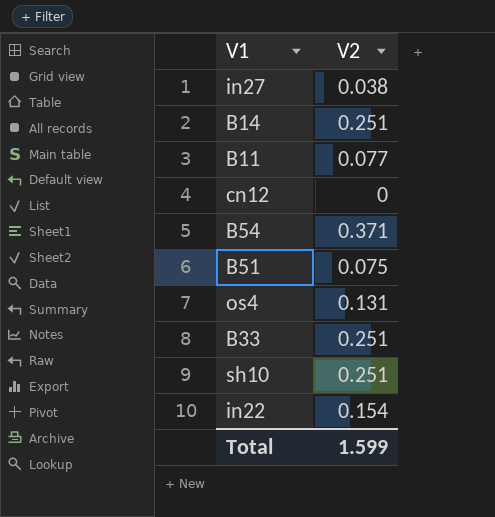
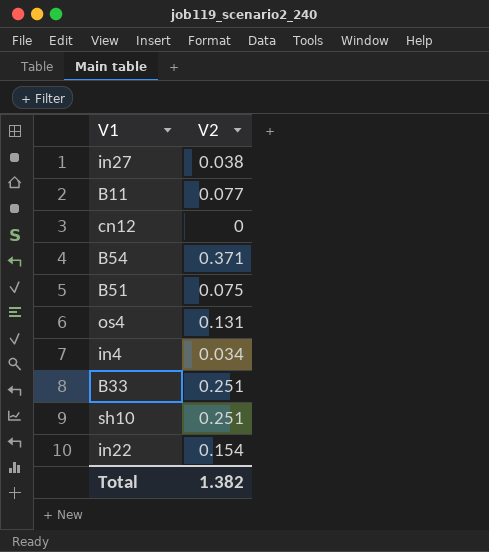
row B14: 0.251 -> none
row in4: none -> 0.034
Total | V2: 1.599 -> 1.382

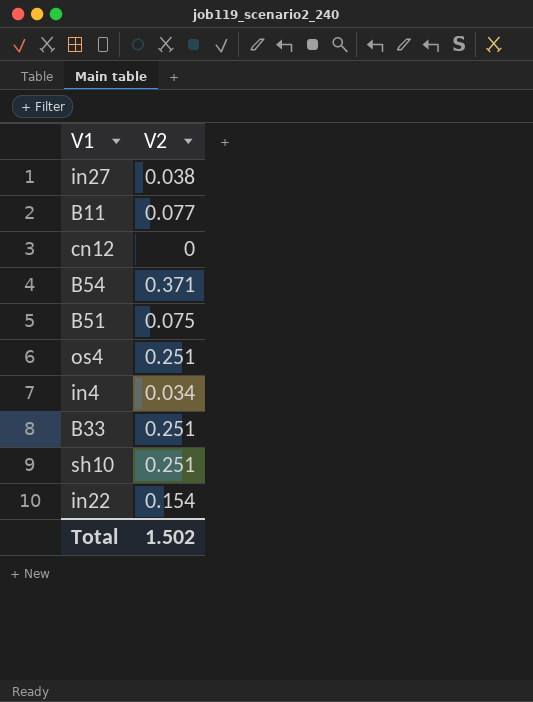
os4 | V2: 0.131 -> 0.251
Total | V2: 1.382 -> 1.502

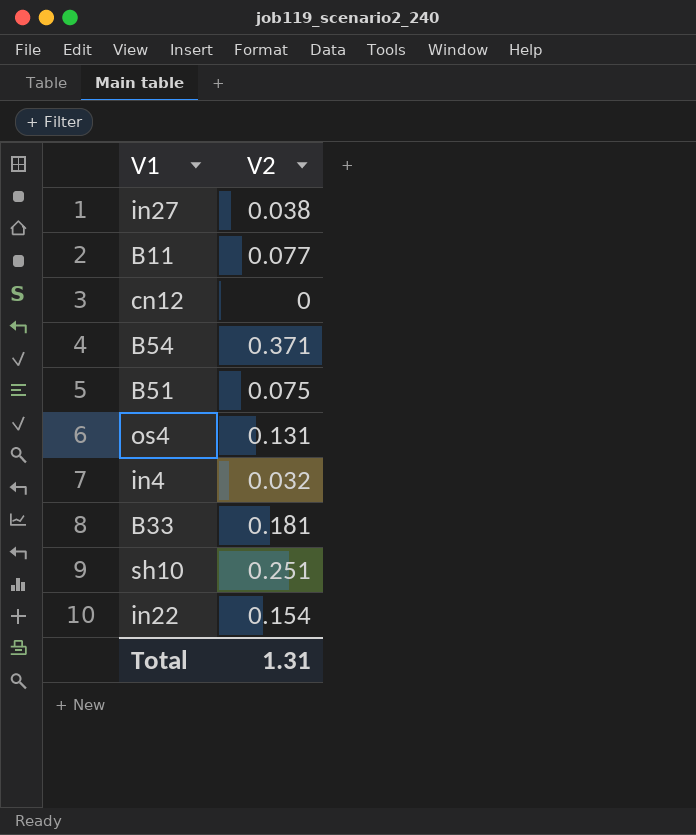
os4 | V2: 0.251 -> 0.131
in4 | V2: 0.034 -> 0.032
B33 | V2: 0.251 -> 0.181
Total | V2: 1.502 -> 1.31

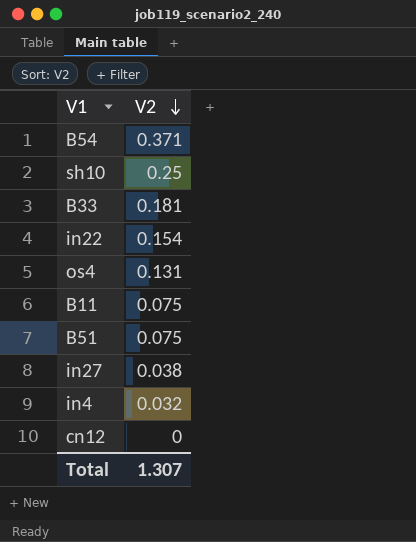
row order: none -> V2 descending
sh10 | V2: 0.251 -> 0.25
B11 | V2: 0.077 -> 0.075
Total | V2: 1.31 -> 1.307

